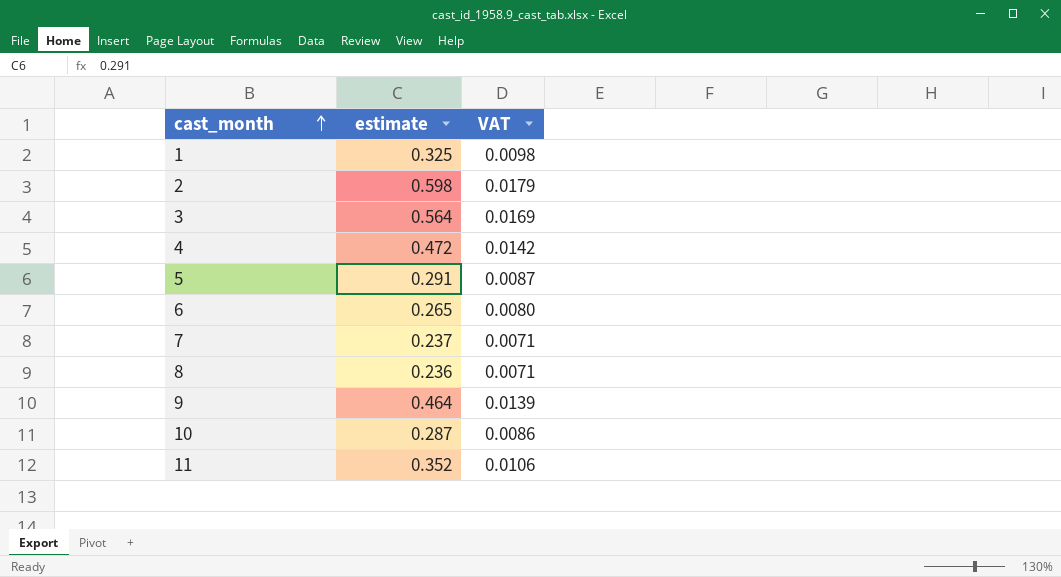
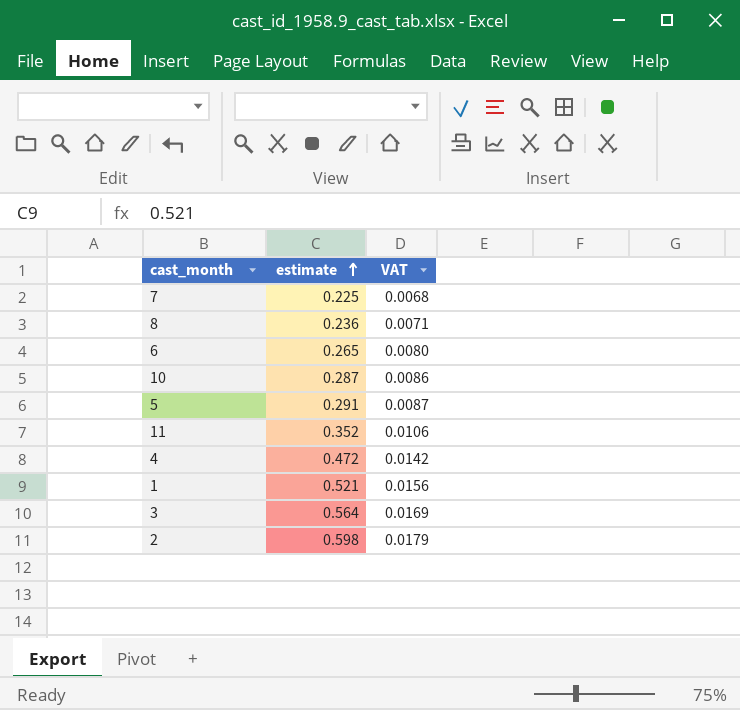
row order: cast_month ascending -> estimate ascending
row 9: 0.464 | 0.0139 -> none
7 | estimate: 0.237 -> 0.225
7 | VAT: 0.0071 -> 0.0068
1 | estimate: 0.325 -> 0.521
1 | VAT: 0.0098 -> 0.0156

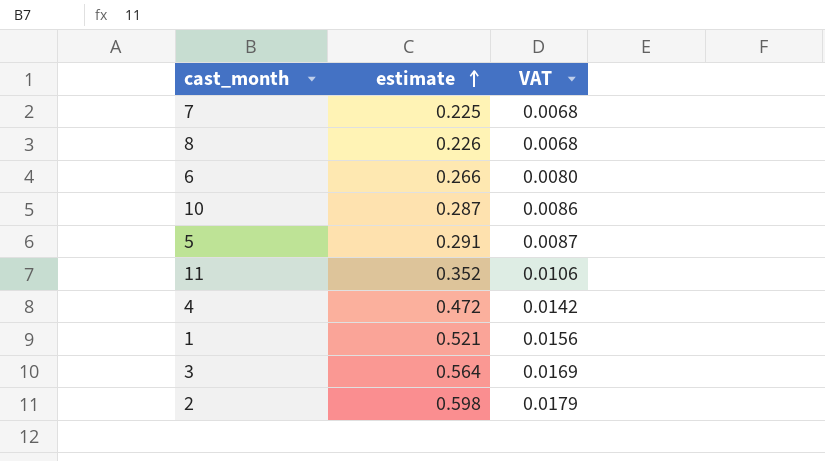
8 | estimate: 0.236 -> 0.226
8 | VAT: 0.0071 -> 0.0068
6 | estimate: 0.265 -> 0.266

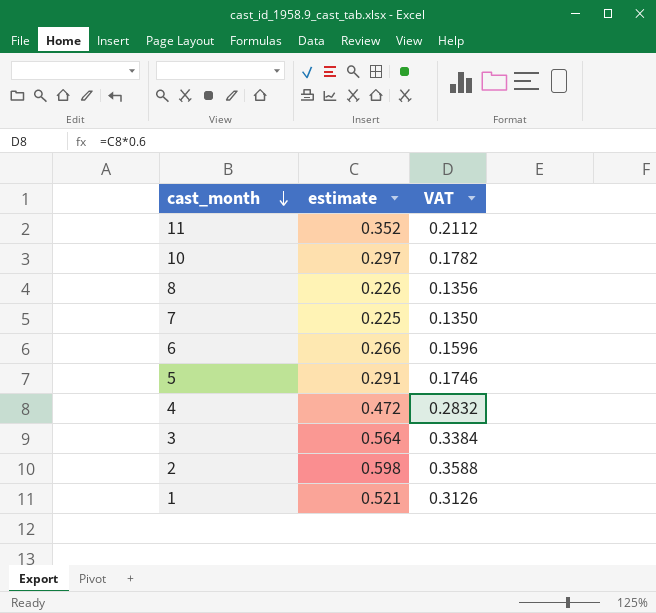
row order: estimate ascending -> cast_month descending
column VAT | formula: [estimate] * 0.03 -> [estimate] * 0.6
10 | estimate: 0.287 -> 0.297

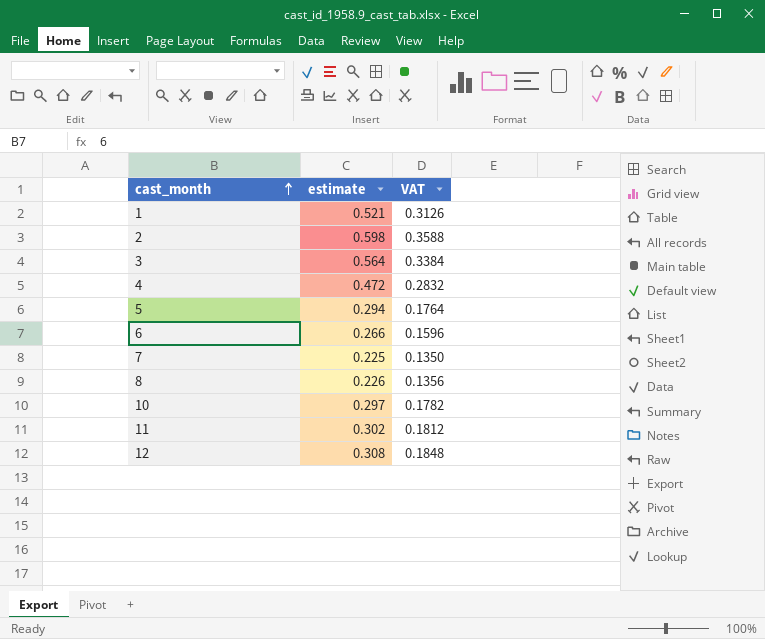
row order: cast_month descending -> cast_month ascending
5 | estimate: 0.291 -> 0.294
5 | VAT: 0.1746 -> 0.1764
11 | estimate: 0.352 -> 0.302
11 | VAT: 0.2112 -> 0.1812
row 12: none -> 0.308 | 0.1848

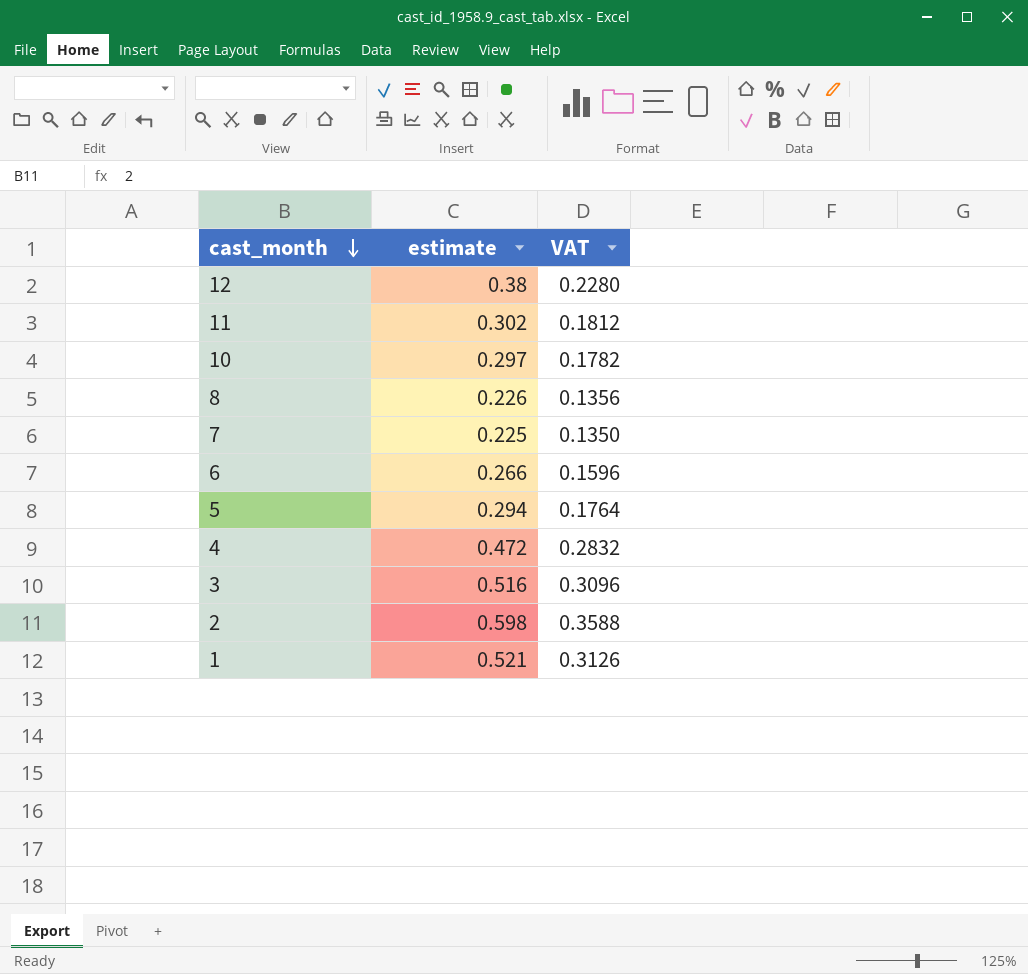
row order: cast_month ascending -> cast_month descending
12 | estimate: 0.308 -> 0.38
12 | VAT: 0.1848 -> 0.2280
3 | estimate: 0.564 -> 0.516
3 | VAT: 0.3384 -> 0.3096

